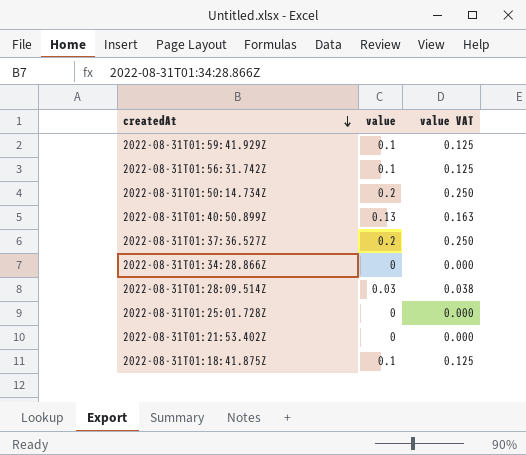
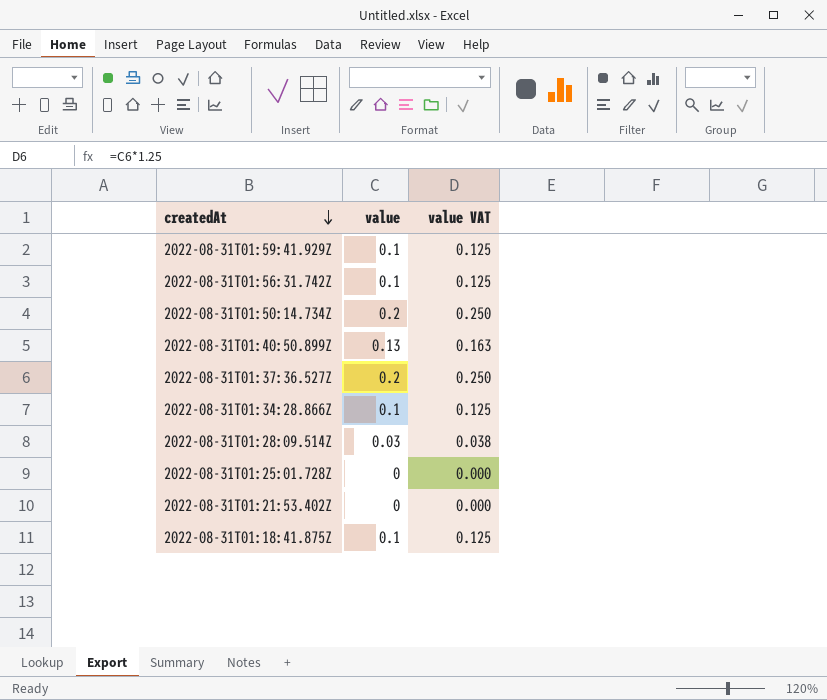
2022-08-31T01:34:28.866Z | value: 0 -> 0.1
2022-08-31T01:34:28.866Z | value VAT: 0.000 -> 0.125

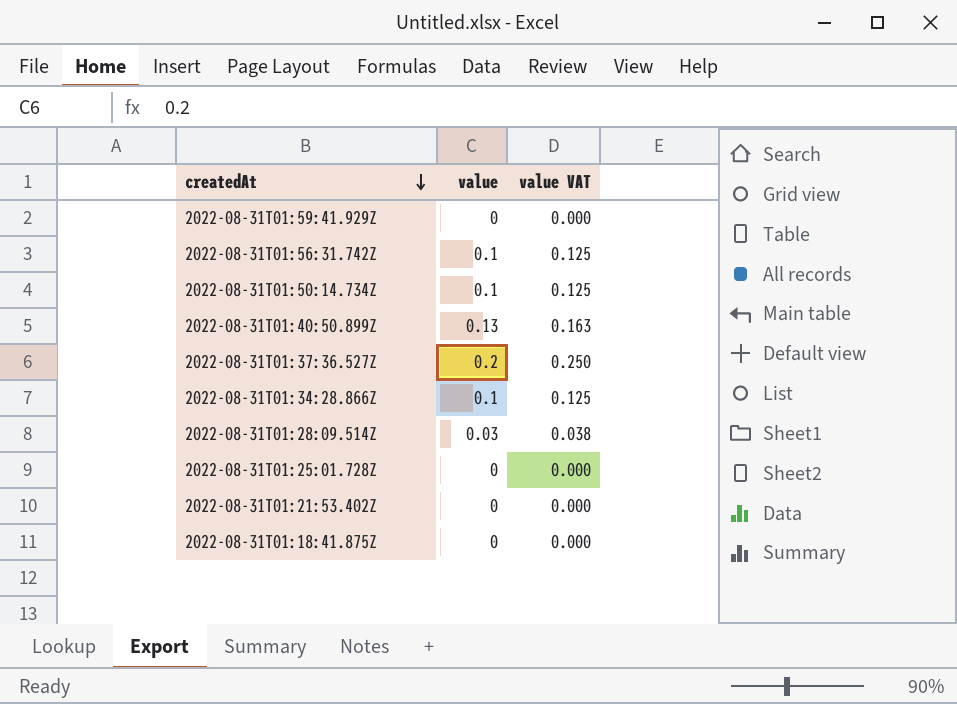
2022-08-31T01:59:41.929Z | value: 0.1 -> 0
2022-08-31T01:59:41.929Z | value VAT: 0.125 -> 0.000
2022-08-31T01:50:14.734Z | value: 0.2 -> 0.1
2022-08-31T01:50:14.734Z | value VAT: 0.250 -> 0.125
2022-08-31T01:18:41.875Z | value: 0.1 -> 0
2022-08-31T01:18:41.875Z | value VAT: 0.125 -> 0.000

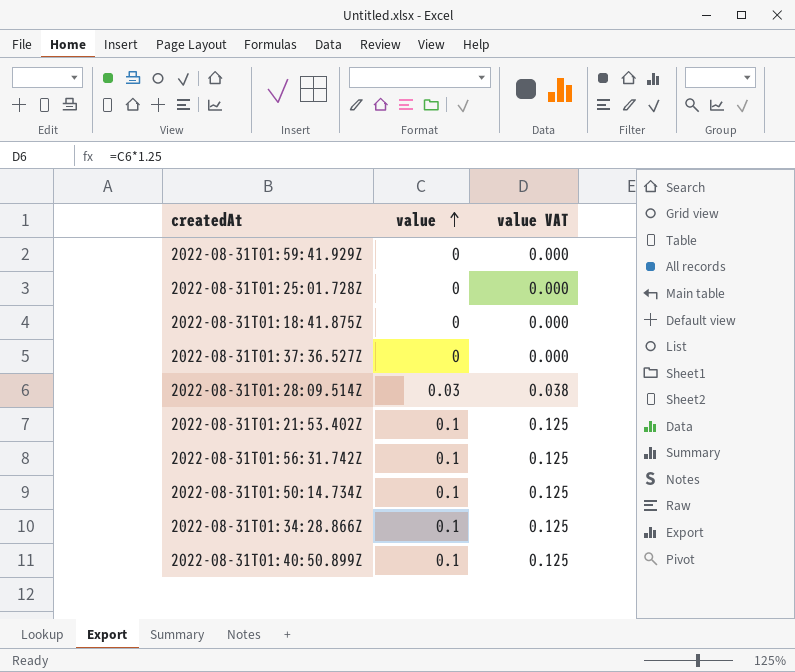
row order: createdAt descending -> value ascending
2022-08-31T01:37:36.527Z | value: 0.2 -> 0
2022-08-31T01:37:36.527Z | value VAT: 0.250 -> 0.000
2022-08-31T01:21:53.402Z | value: 0 -> 0.1
2022-08-31T01:21:53.402Z | value VAT: 0.000 -> 0.125
2022-08-31T01:40:50.899Z | value: 0.13 -> 0.1
2022-08-31T01:40:50.899Z | value VAT: 0.163 -> 0.125

